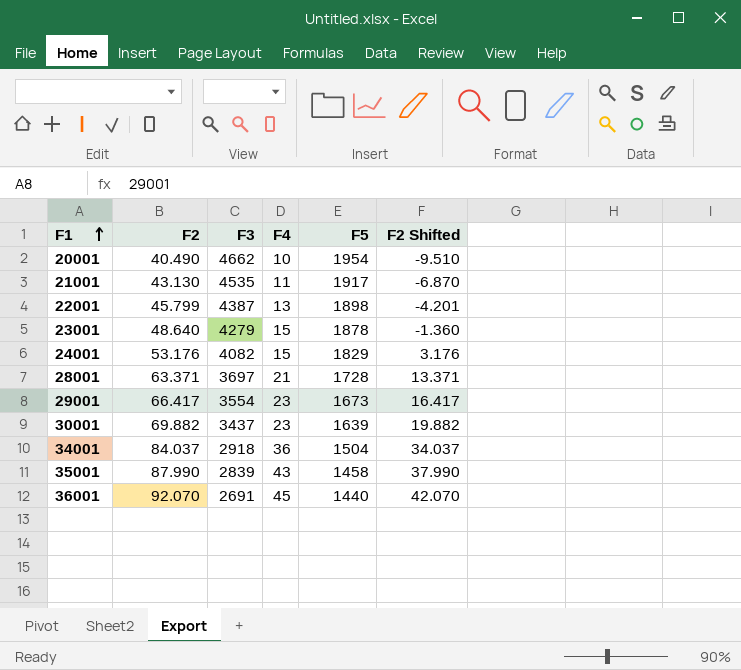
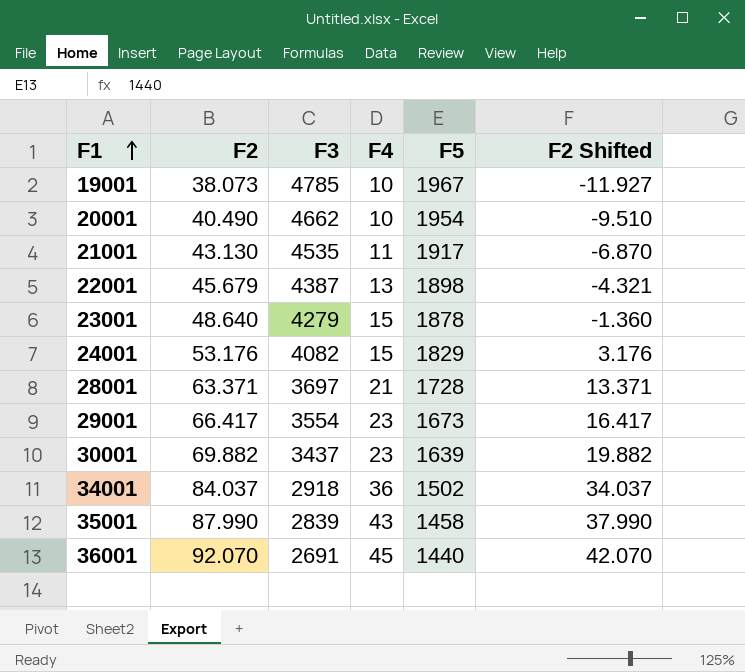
row 19001: none -> 38.073 | 4785 | 10 | 1967 | -11.927
22001 | F2: 45.799 -> 45.679
22001 | F2 Shifted: -4.201 -> -4.321
34001 | F5: 1504 -> 1502

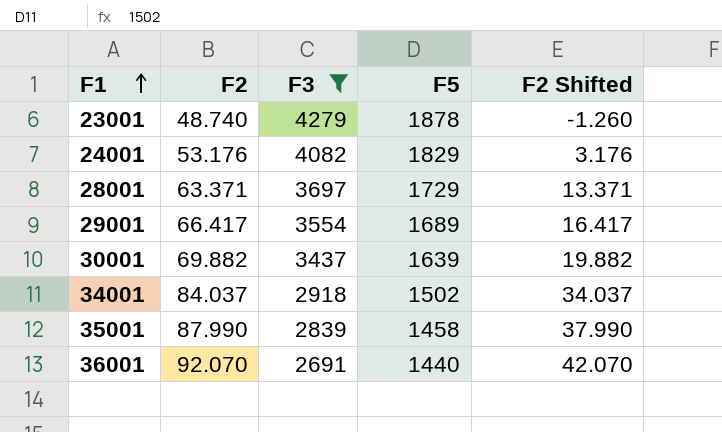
filter: none -> F3 <= 4279
column F4 | position: 4 -> none
23001 | F2: 48.640 -> 48.740
23001 | F2 Shifted: -1.360 -> -1.260
28001 | F5: 1728 -> 1729
29001 | F5: 1673 -> 1689

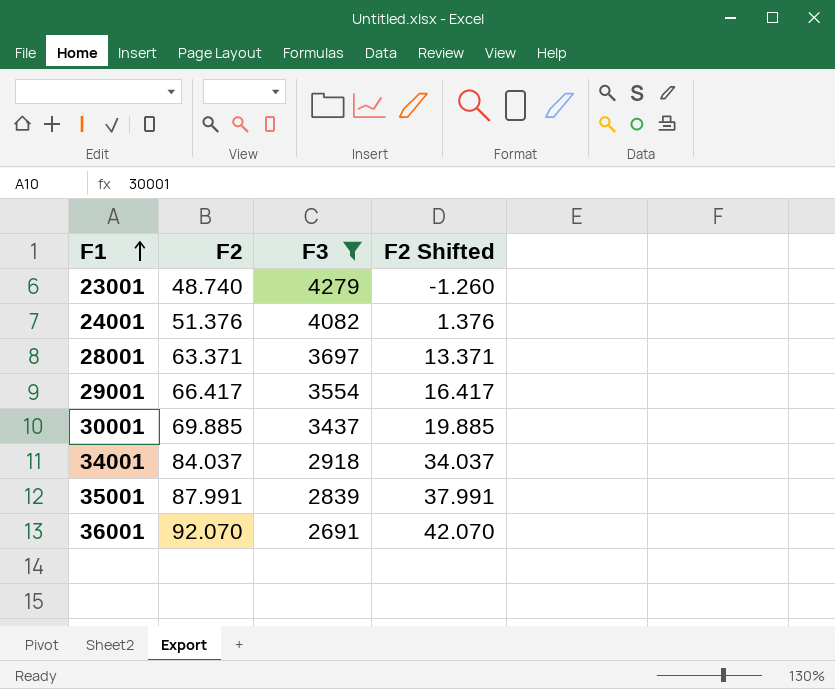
column F5 | position: 4 -> none
24001 | F2: 53.176 -> 51.376
24001 | F2 Shifted: 3.176 -> 1.376
30001 | F2: 69.882 -> 69.885
30001 | F2 Shifted: 19.882 -> 19.885
35001 | F2: 87.990 -> 87.991
35001 | F2 Shifted: 37.990 -> 37.991

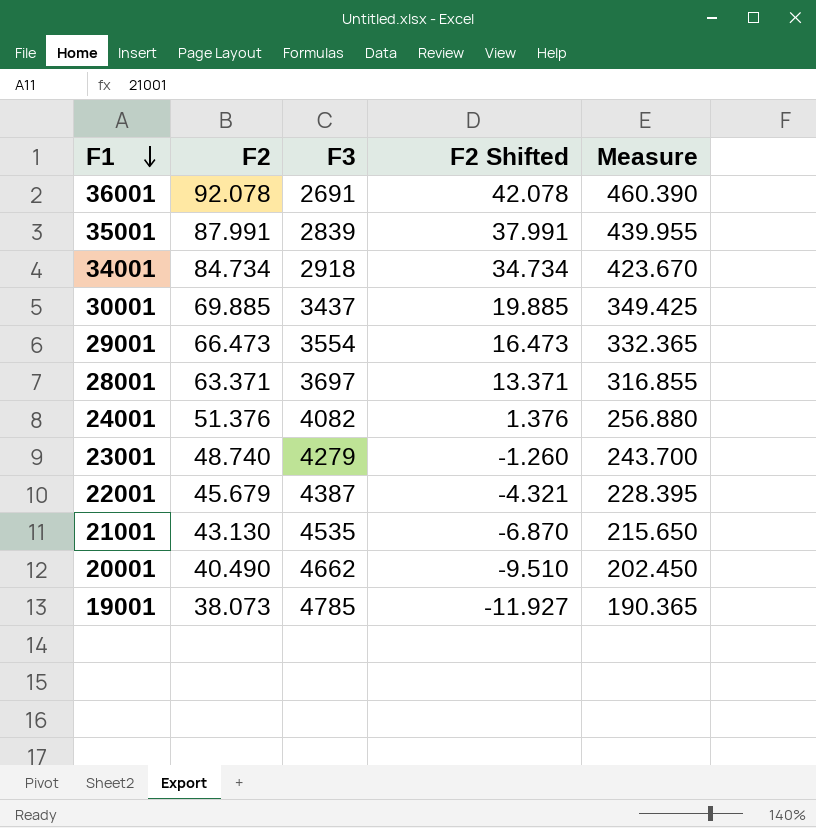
filter: F3 <= 4279 -> none
row order: F1 ascending -> F1 descending
column Measure | formula: none -> [F2] * 5
36001 | F2: 92.070 -> 92.078
36001 | F2 Shifted: 42.070 -> 42.078
34001 | F2: 84.037 -> 84.734
34001 | F2 Shifted: 34.037 -> 34.734
29001 | F2: 66.417 -> 66.473
29001 | F2 Shifted: 16.417 -> 16.473

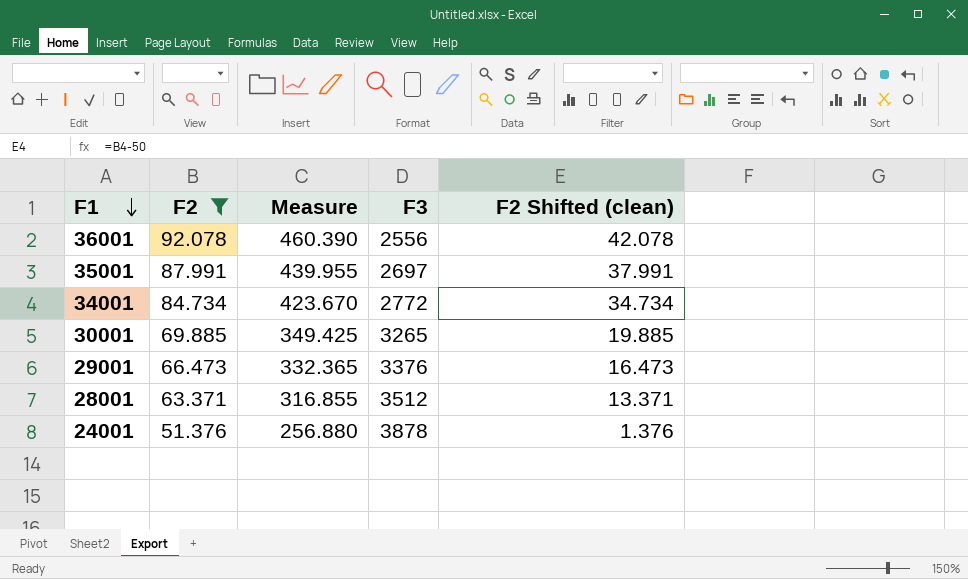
filter: none -> F2 >= 51.376
column Measure | position: 5 -> 3
column name: F2 Shifted -> F2 Shifted (clean)
36001 | F3: 2691 -> 2556
35001 | F3: 2839 -> 2697
34001 | F3: 2918 -> 2772
30001 | F3: 3437 -> 3265
29001 | F3: 3554 -> 3376
28001 | F3: 3697 -> 3512
24001 | F3: 4082 -> 3878

